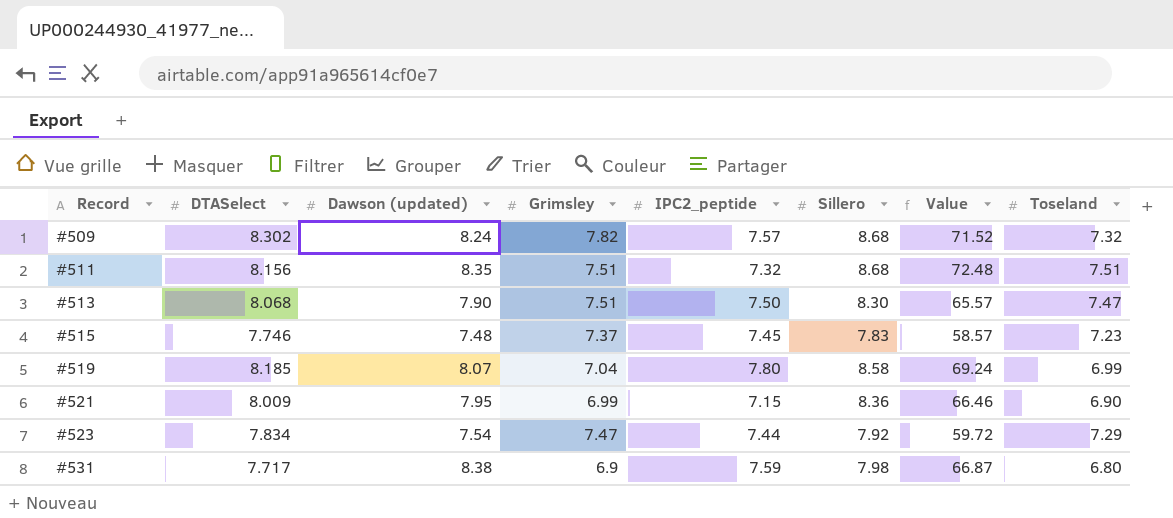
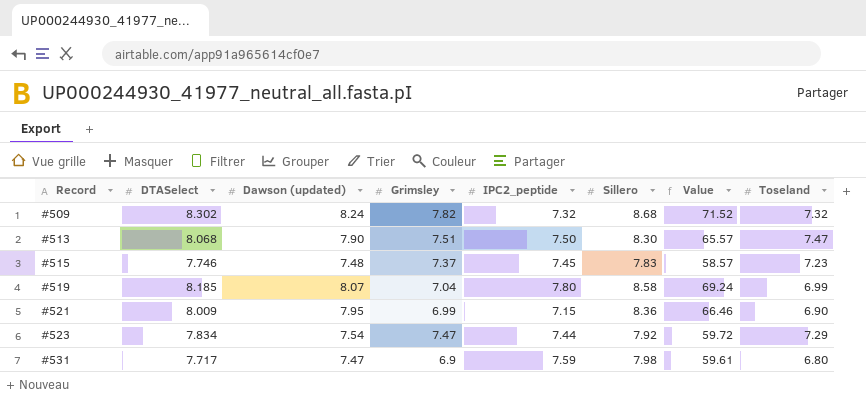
row #511: 8.156 | 8.35 | 7.51 | 7.32 | 8.68 | 72.48 | 7.51 -> none
#509 | IPC2_peptide: 7.57 -> 7.32
#531 | Dawson (updated): 8.38 -> 7.47
#531 | Value: 66.87 -> 59.61

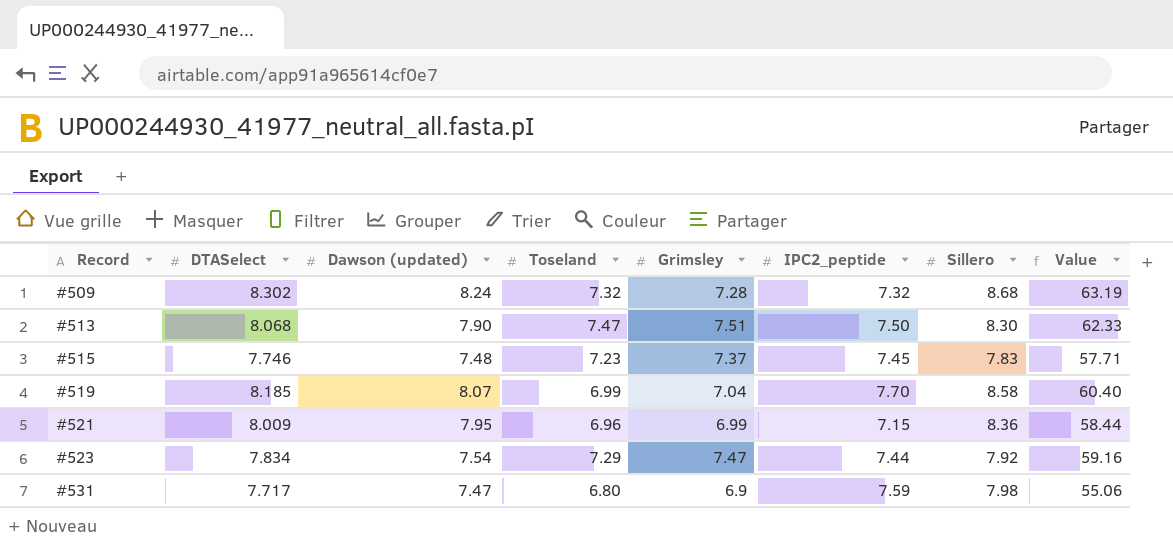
column Toseland | position: 8 -> 4
column Value | formula: [Dawson (updated)] * [Sillero] -> [Grimsley] * [Sillero]
#509 | Grimsley: 7.82 -> 7.28
#519 | IPC2_peptide: 7.80 -> 7.70
#521 | Toseland: 6.90 -> 6.96

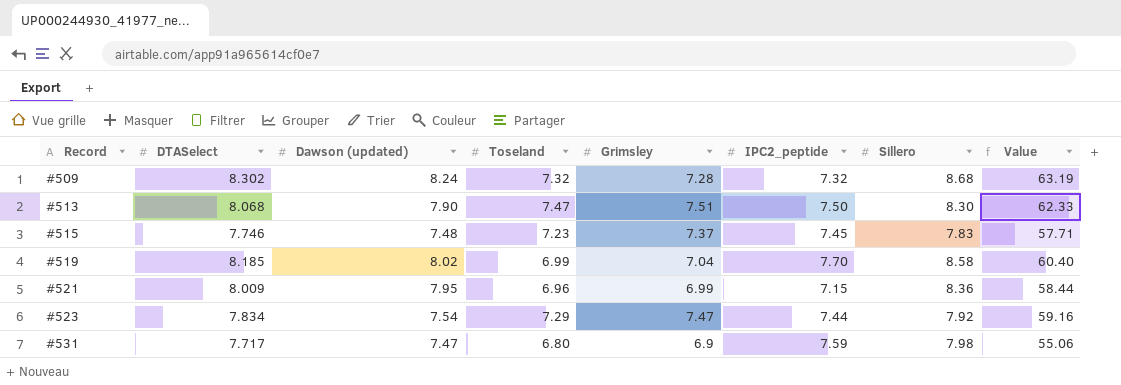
#519 | Dawson (updated): 8.07 -> 8.02

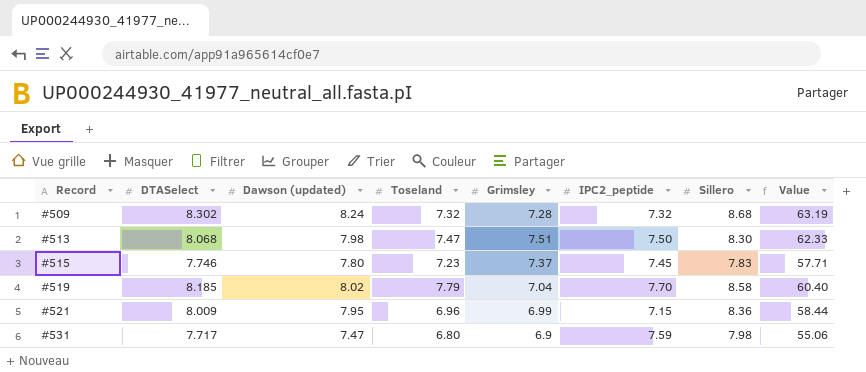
row #523: 7.834 | 7.54 | 7.29 | 7.47 | 7.44 | 7.92 | 59.16 -> none
#513 | Dawson (updated): 7.90 -> 7.98
#515 | Dawson (updated): 7.48 -> 7.80
#519 | Toseland: 6.99 -> 7.79

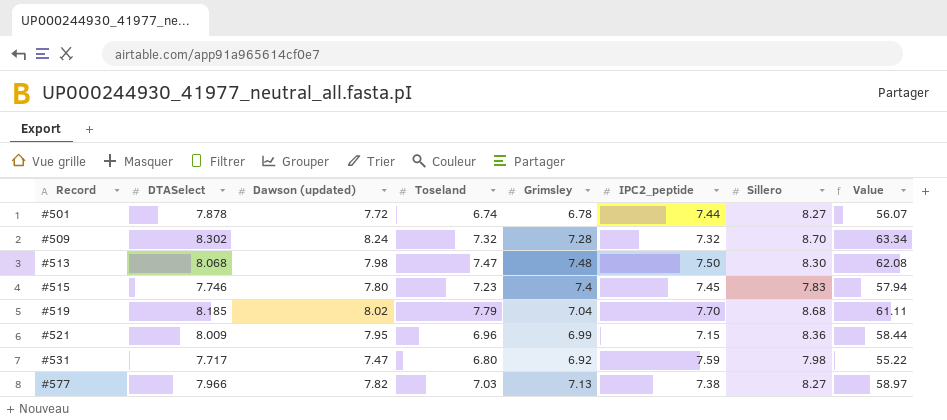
row #501: none -> 7.878 | 7.72 | 6.74 | 6.78 | 7.44 | 8.27 | 56.07
#509 | Sillero: 8.68 -> 8.70
#509 | Value: 63.19 -> 63.34
#513 | Grimsley: 7.51 -> 7.48
#513 | Value: 62.33 -> 62.08
#515 | Grimsley: 7.37 -> 7.4
#515 | Value: 57.71 -> 57.94
#519 | Sillero: 8.58 -> 8.68
#519 | Value: 60.40 -> 61.11
#531 | Grimsley: 6.9 -> 6.92
#531 | Value: 55.06 -> 55.22
row #577: none -> 7.966 | 7.82 | 7.03 | 7.13 | 7.38 | 8.27 | 58.97

